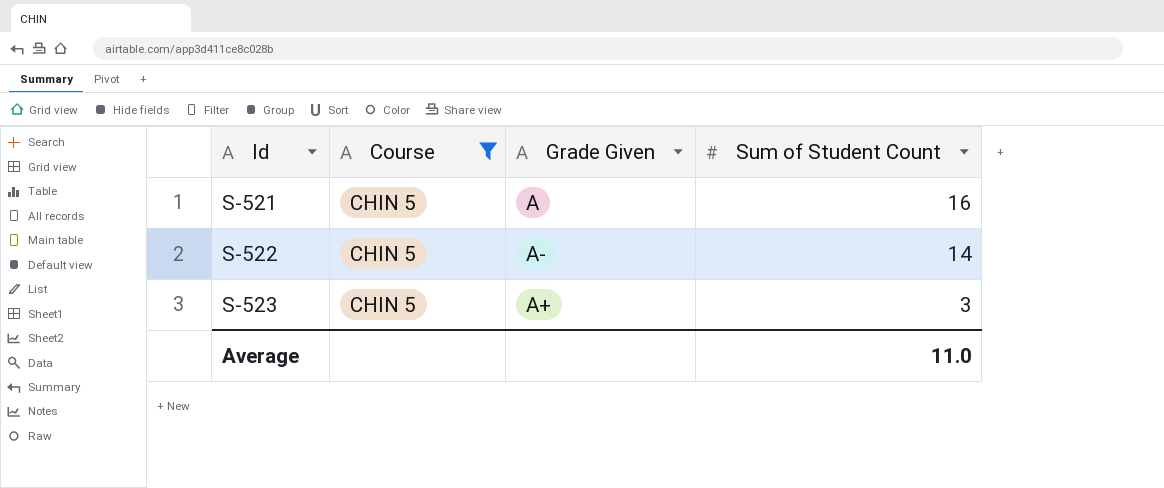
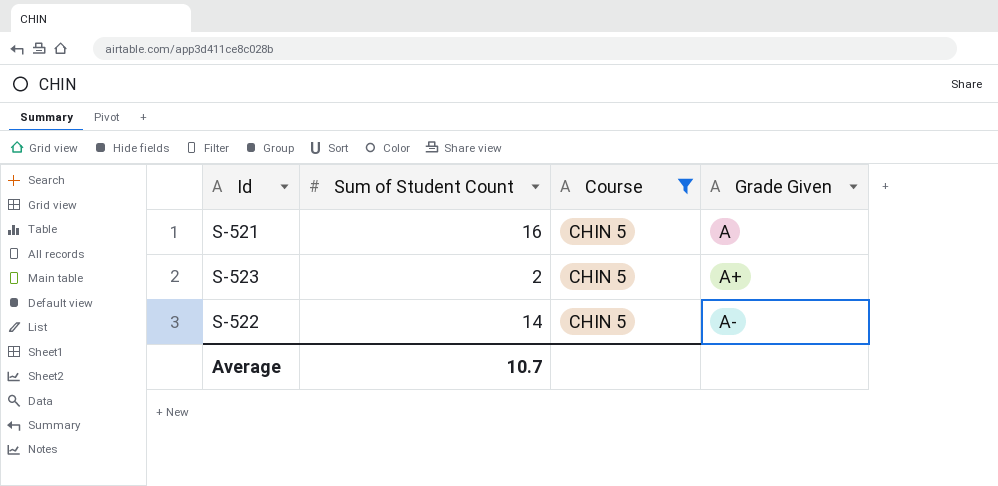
row order: Id ascending -> Grade Given ascending
column Sum of Student Count | position: 4 -> 2
S-523 | Sum of Student Count: 3 -> 2
Average | Sum of Student Count: 11.0 -> 10.7

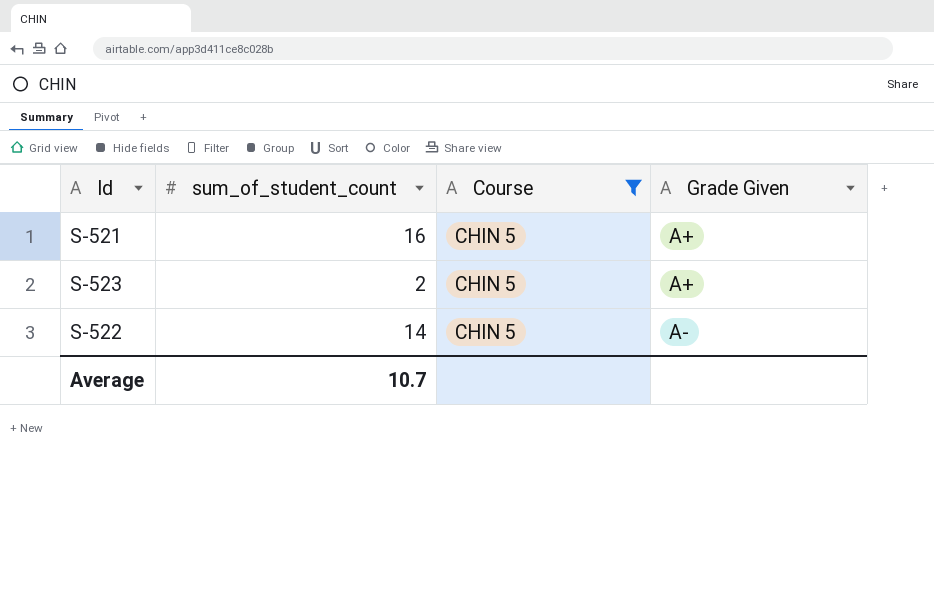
column name: Sum of Student Count -> sum_of_student_count
S-521 | Grade Given: A -> A+

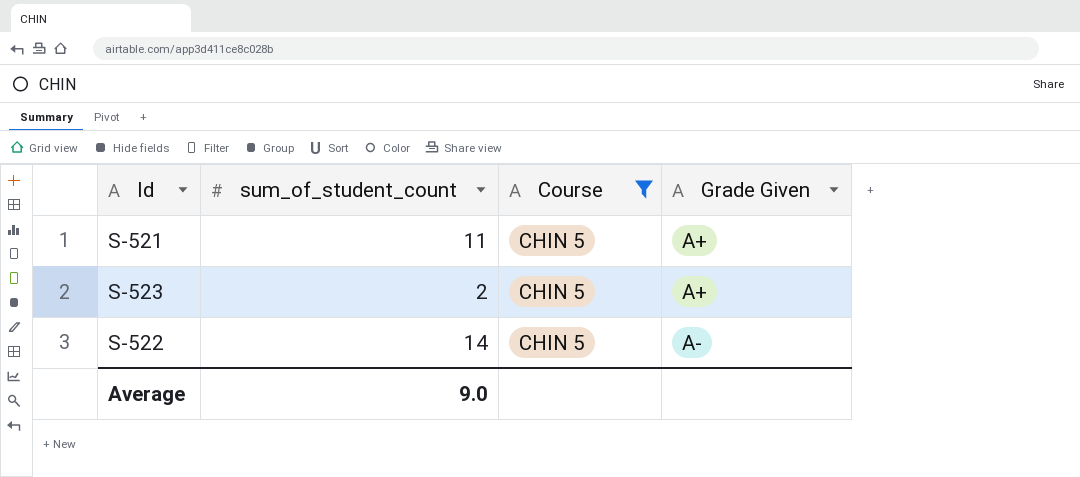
S-521 | sum_of_student_count: 16 -> 11
Average | sum_of_student_count: 10.7 -> 9.0

